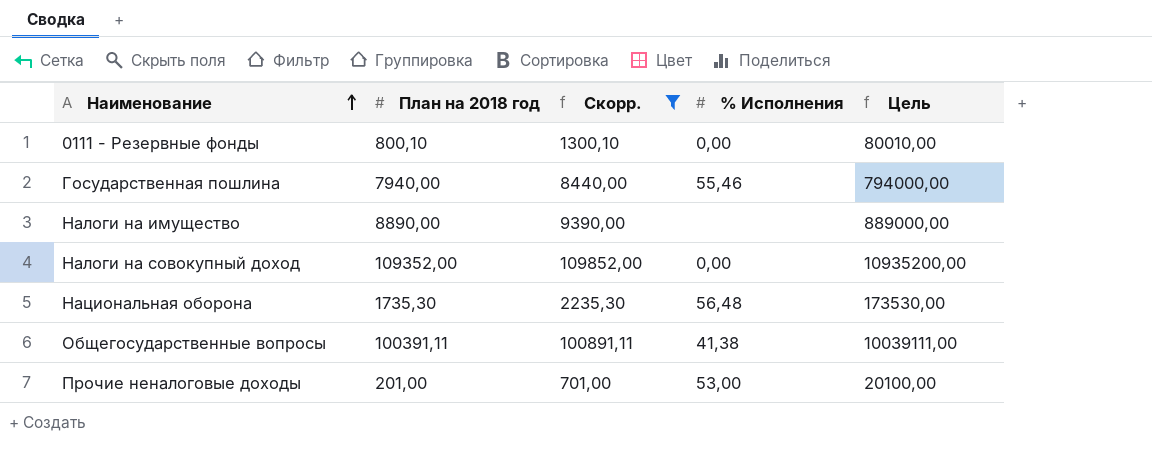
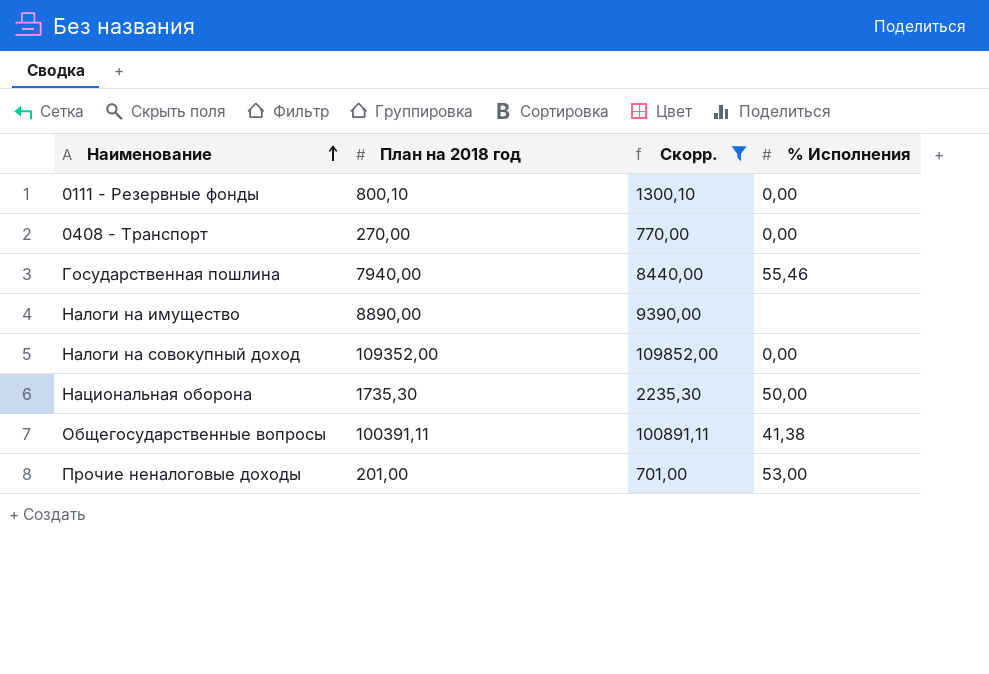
column Цель | formula: [План на 2018 год] * 100 -> none
row 0408 - Транспорт: none -> 270,00 | 770,00 | 0,00
Национальная оборона | % Исполнения: 56,48 -> 50,00

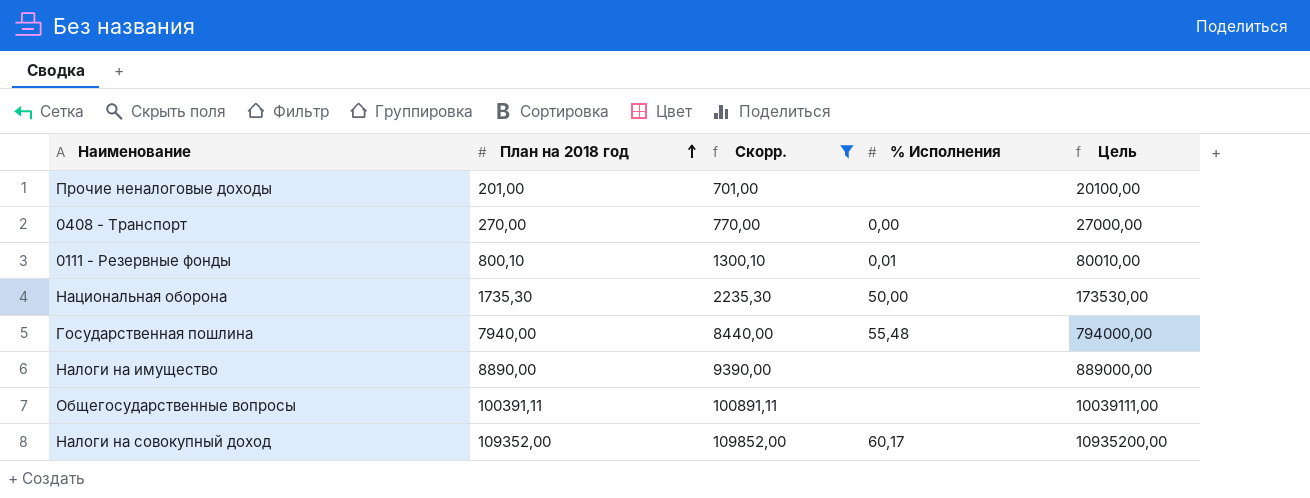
row order: Наименование ascending -> План на 2018 год ascending
column Цель | formula: none -> [План на 2018 год] * 100
Прочие неналоговые доходы | % Исполнения: 53,00 -> none
0111 - Резервные фонды | % Исполнения: 0,00 -> 0,01
Государственная пошлина | % Исполнения: 55,46 -> 55,48
Общегосударственные вопросы | % Исполнения: 41,38 -> none
Налоги на совокупный доход | % Исполнения: 0,00 -> 60,17

